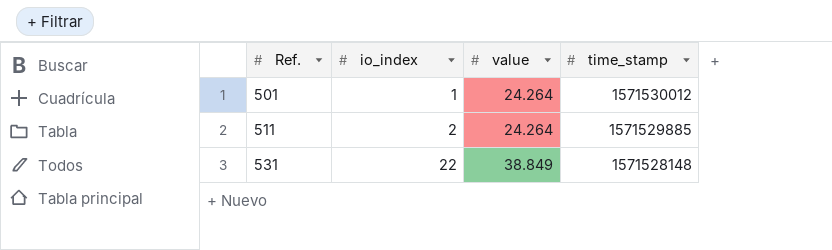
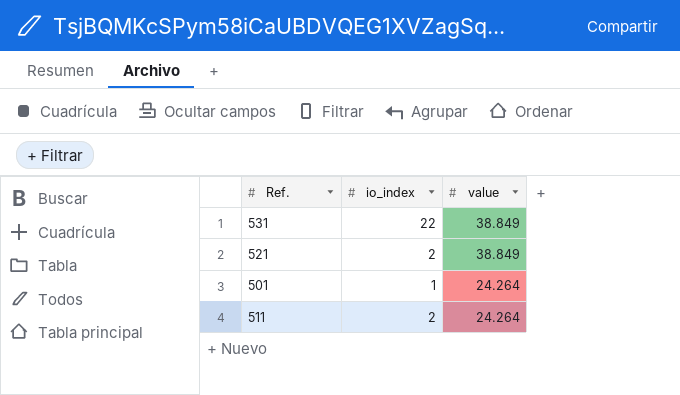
row order: Ref. ascending -> value descending
column time_stamp | position: 4 -> none
row 521: none -> 2 | 38.849

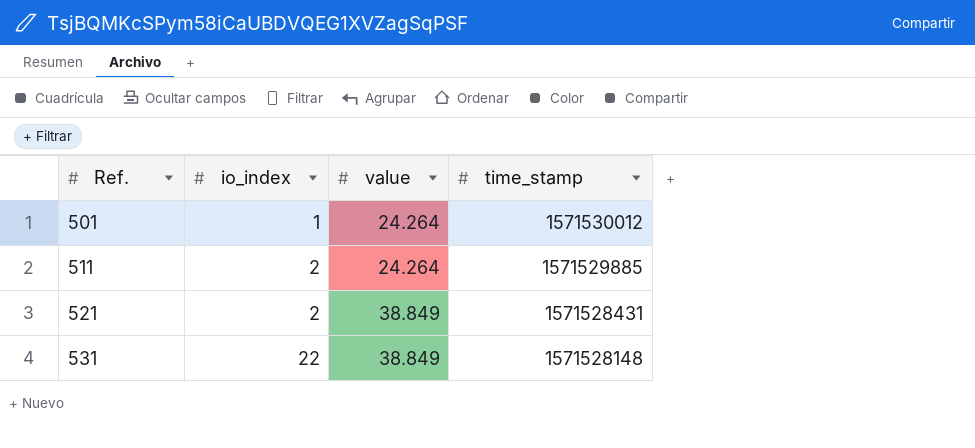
row order: value descending -> Ref. ascending
column time_stamp | position: none -> 4

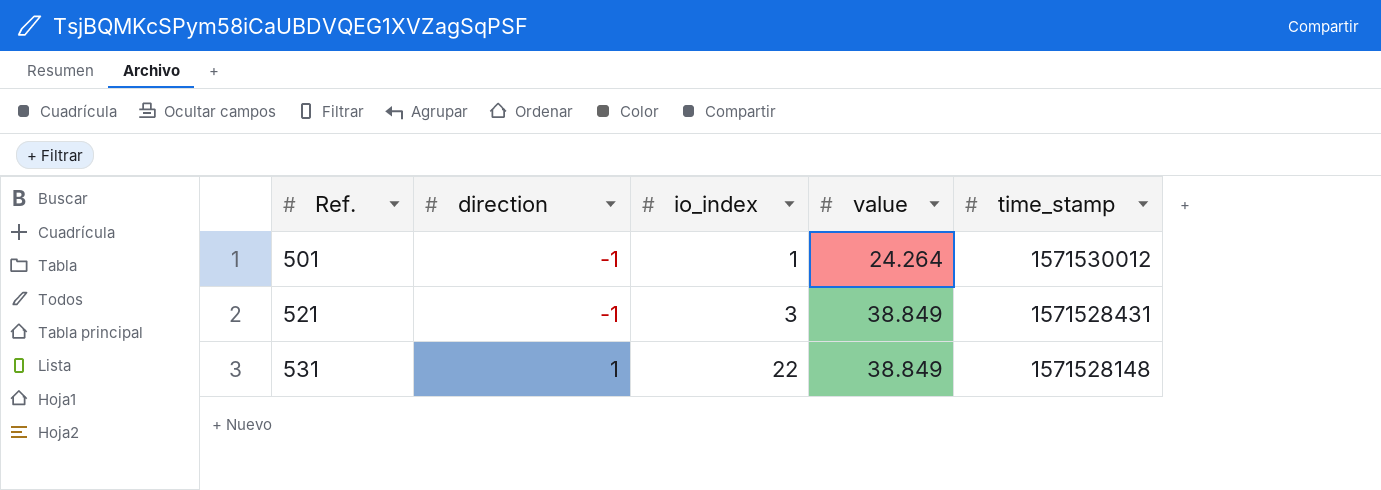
column direction | position: none -> 2
row 511: 2 | 24.264 | 1571529885 -> none
521 | io_index: 2 -> 3

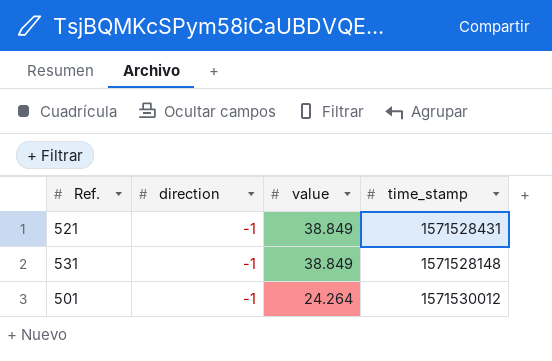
row order: Ref. ascending -> value descending
column io_index | position: 3 -> none
531 | direction: 1 -> -1

